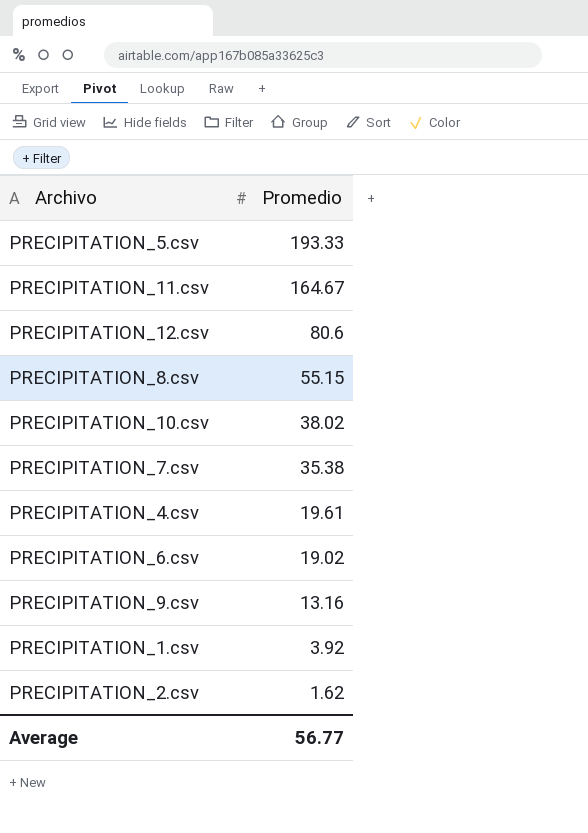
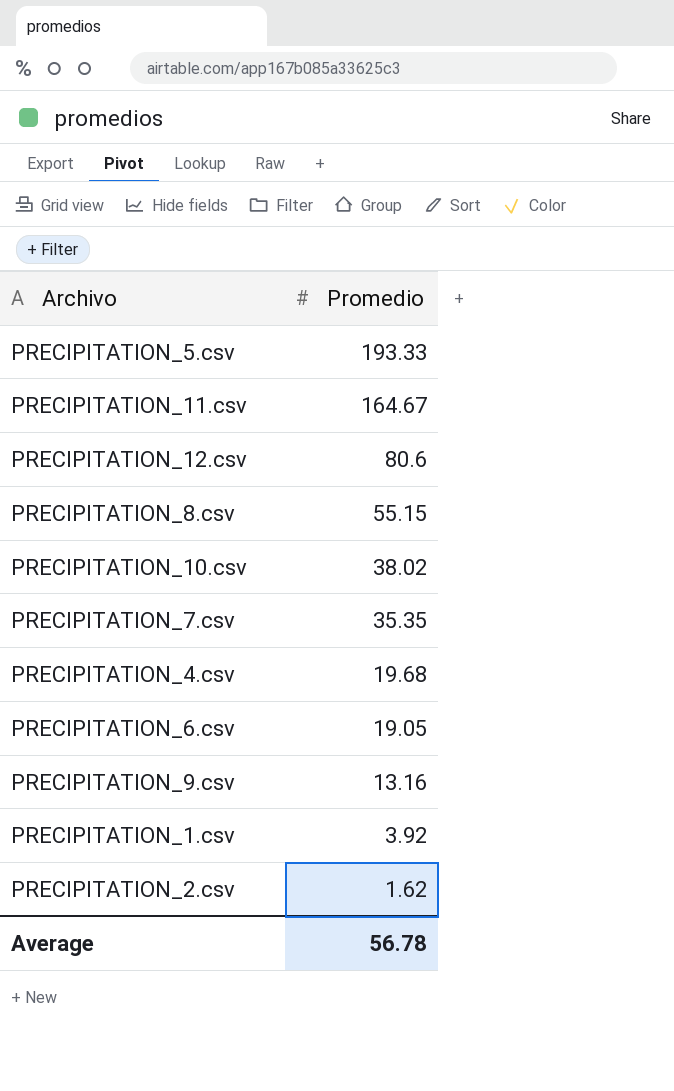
PRECIPITATION_7.csv | Promedio: 35.38 -> 35.35
PRECIPITATION_4.csv | Promedio: 19.61 -> 19.68
PRECIPITATION_6.csv | Promedio: 19.02 -> 19.05
Average | Promedio: 56.77 -> 56.78

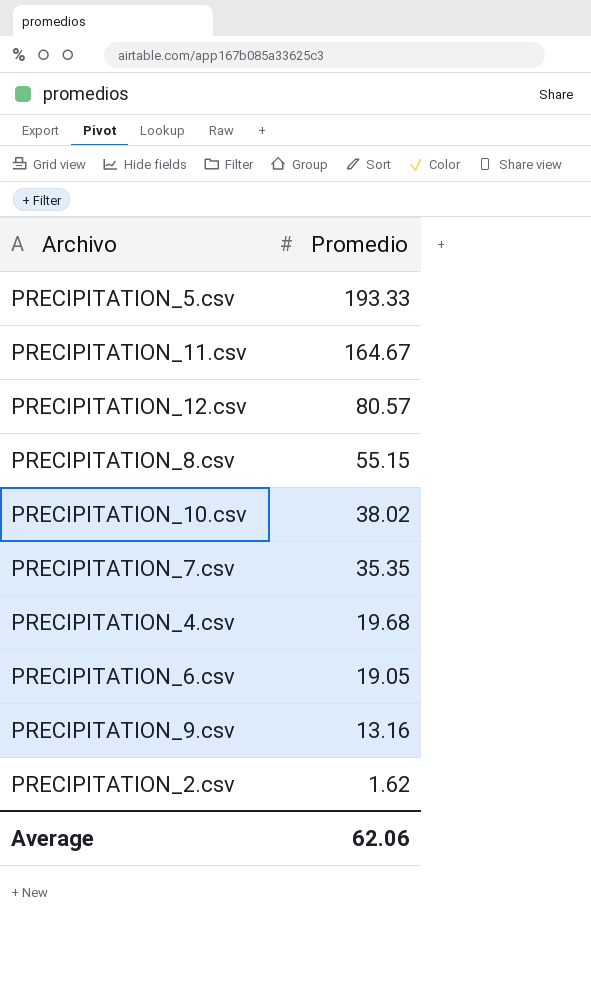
row PRECIPITATION_1.csv: 3.92 -> none
PRECIPITATION_12.csv | Promedio: 80.6 -> 80.57
Average | Promedio: 56.78 -> 62.06

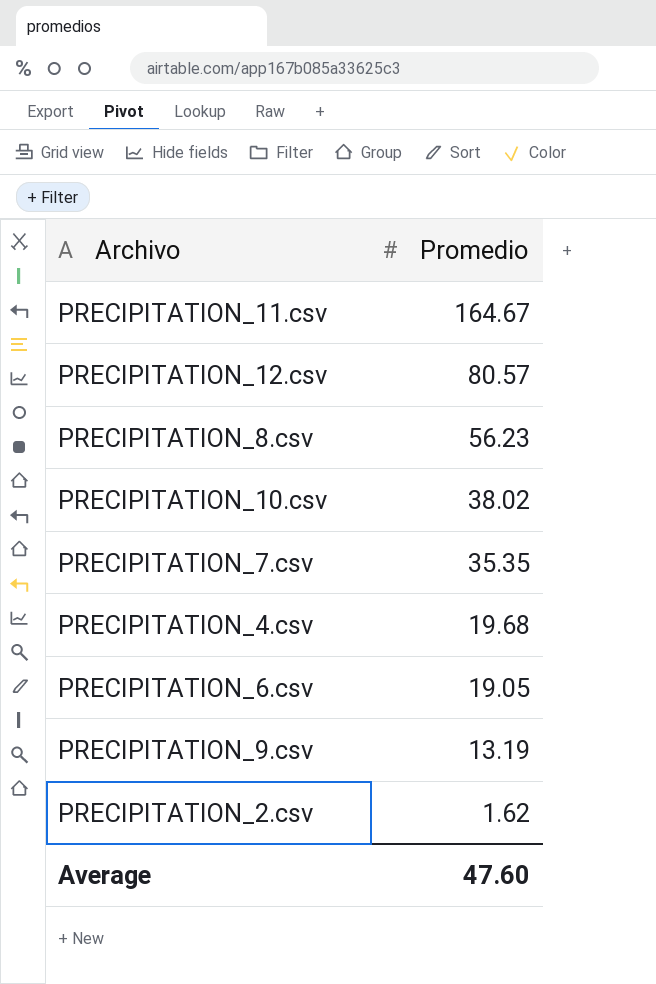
row PRECIPITATION_5.csv: 193.33 -> none
PRECIPITATION_8.csv | Promedio: 55.15 -> 56.23
PRECIPITATION_9.csv | Promedio: 13.16 -> 13.19
Average | Promedio: 62.06 -> 47.60

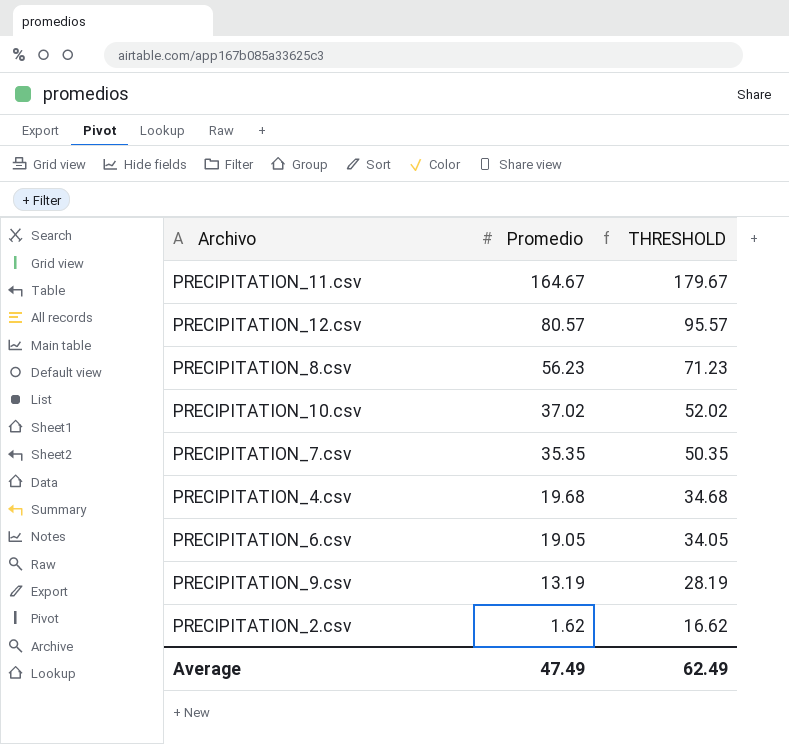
column THRESHOLD | formula: none -> [Promedio] + 15
PRECIPITATION_10.csv | Promedio: 38.02 -> 37.02
Average | Promedio: 47.60 -> 47.49

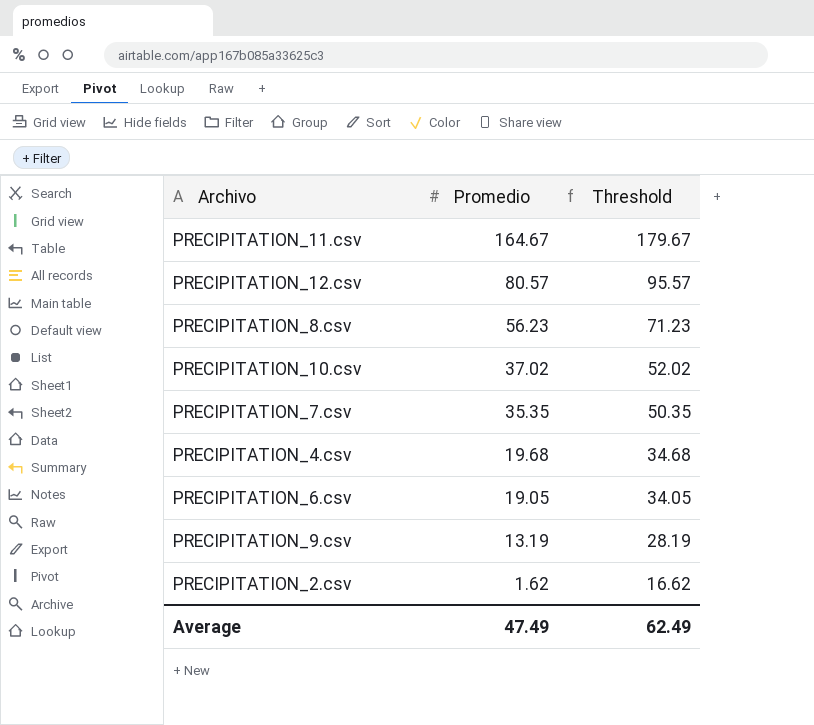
column name: THRESHOLD -> Threshold

